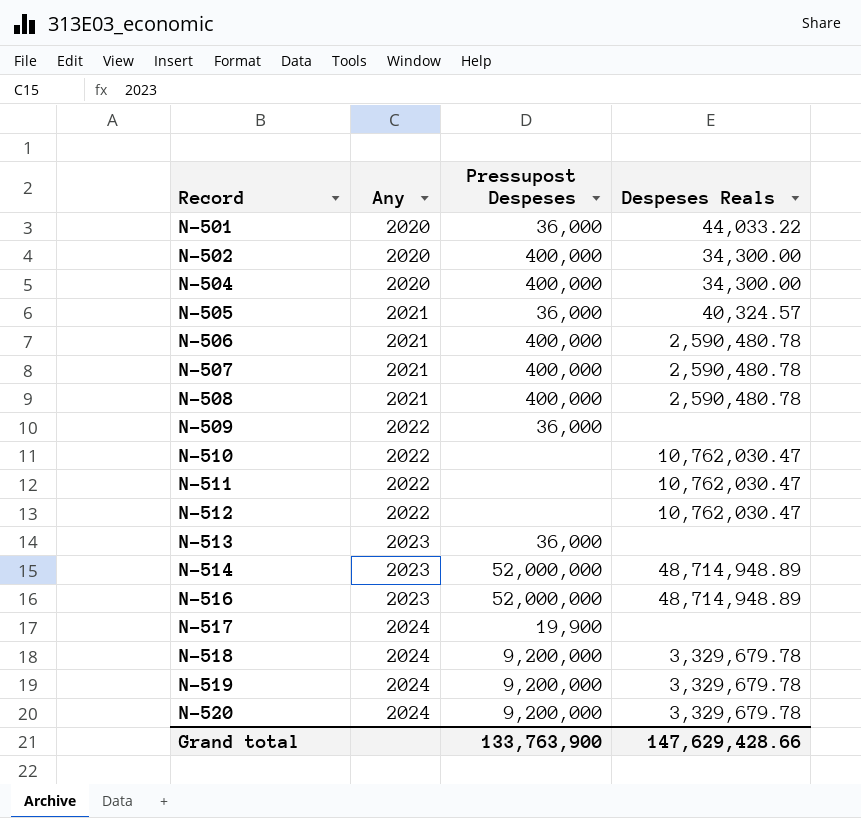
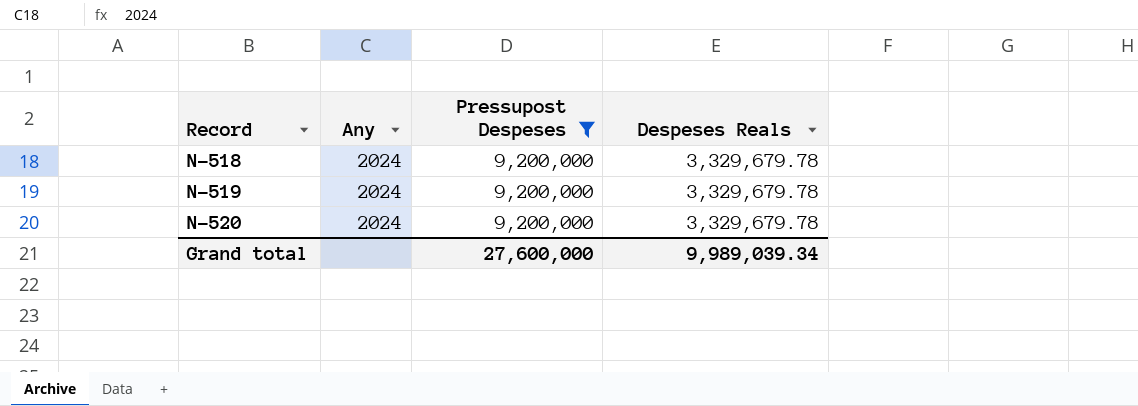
filter: none -> Pressupost Despeses = 9,200,000
Grand total | Pressupost Despeses: 133,763,900 -> 27,600,000
Grand total | Despeses Reals: 147,629,428.66 -> 9,989,039.34

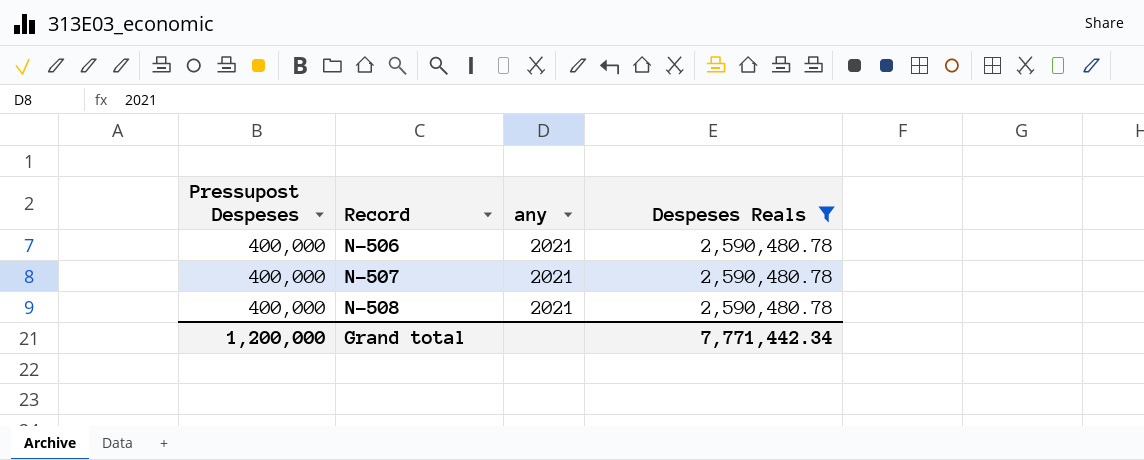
filter: Pressupost Despeses = 9,200,000 -> Despeses Reals = 2,590,480.78
column Pressupost Despeses | position: 3 -> 1
column name: Any -> any
Grand total | Pressupost Despeses: 27,600,000 -> 1,200,000
Grand total | Despeses Reals: 9,989,039.34 -> 7,771,442.34

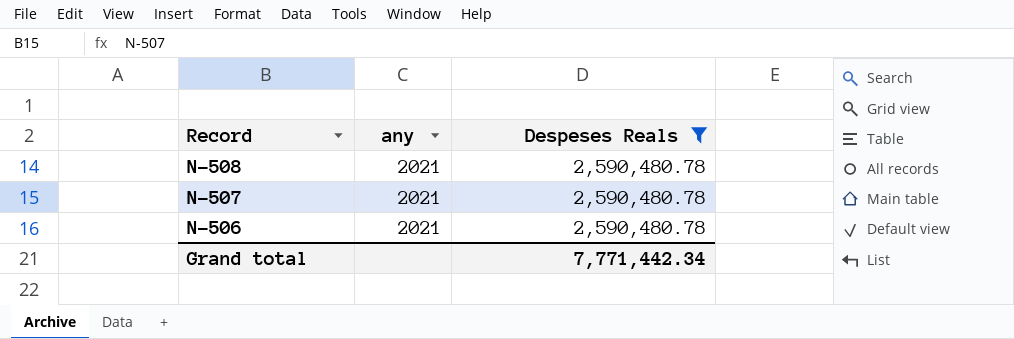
row order: Record ascending -> Record descending
column Pressupost Despeses | position: 1 -> none

